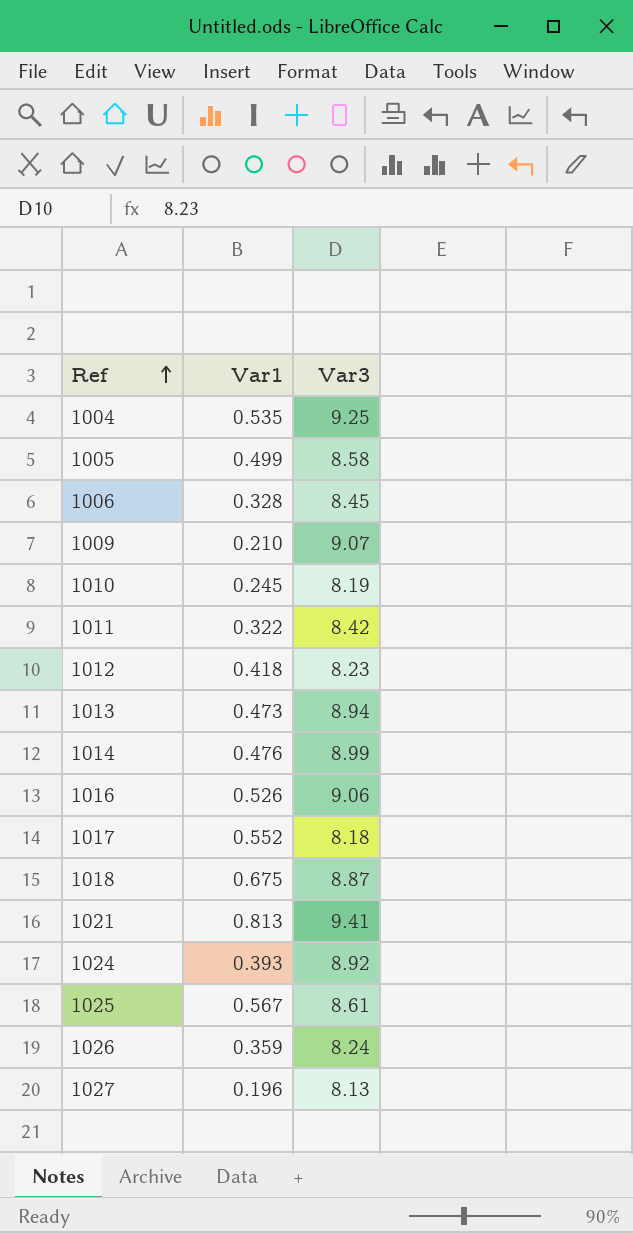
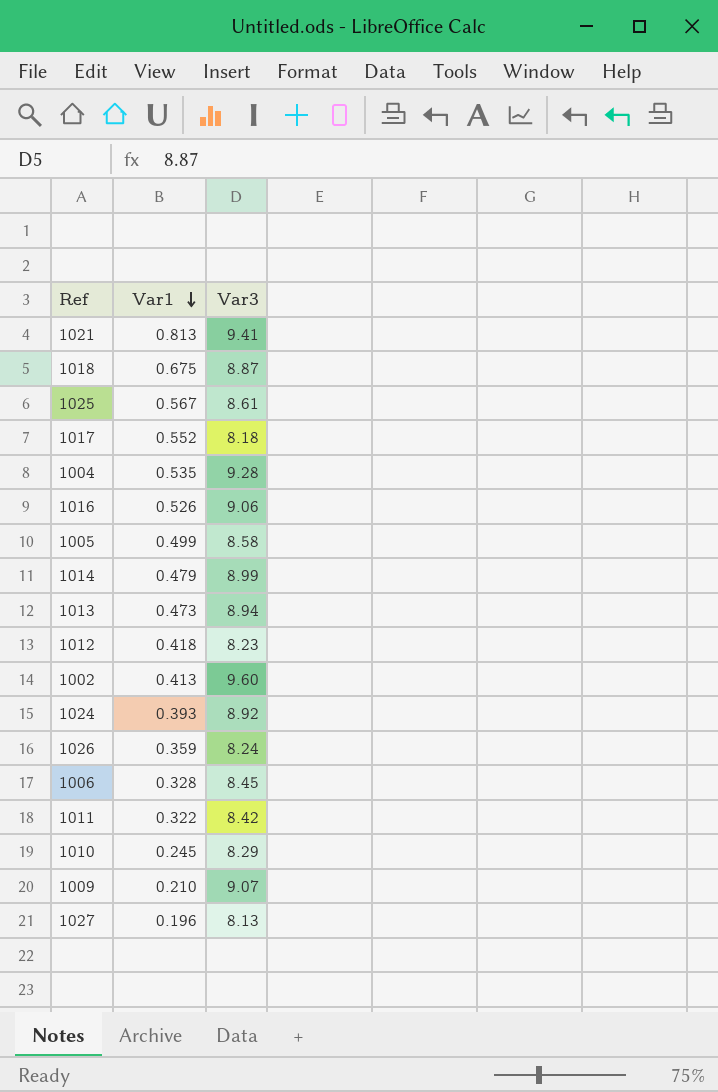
row order: Ref ascending -> Var1 descending
1004 | Var3: 9.25 -> 9.28
1014 | Var1: 0.476 -> 0.479
row 1002: none -> 0.413 | 9.60
1010 | Var3: 8.19 -> 8.29

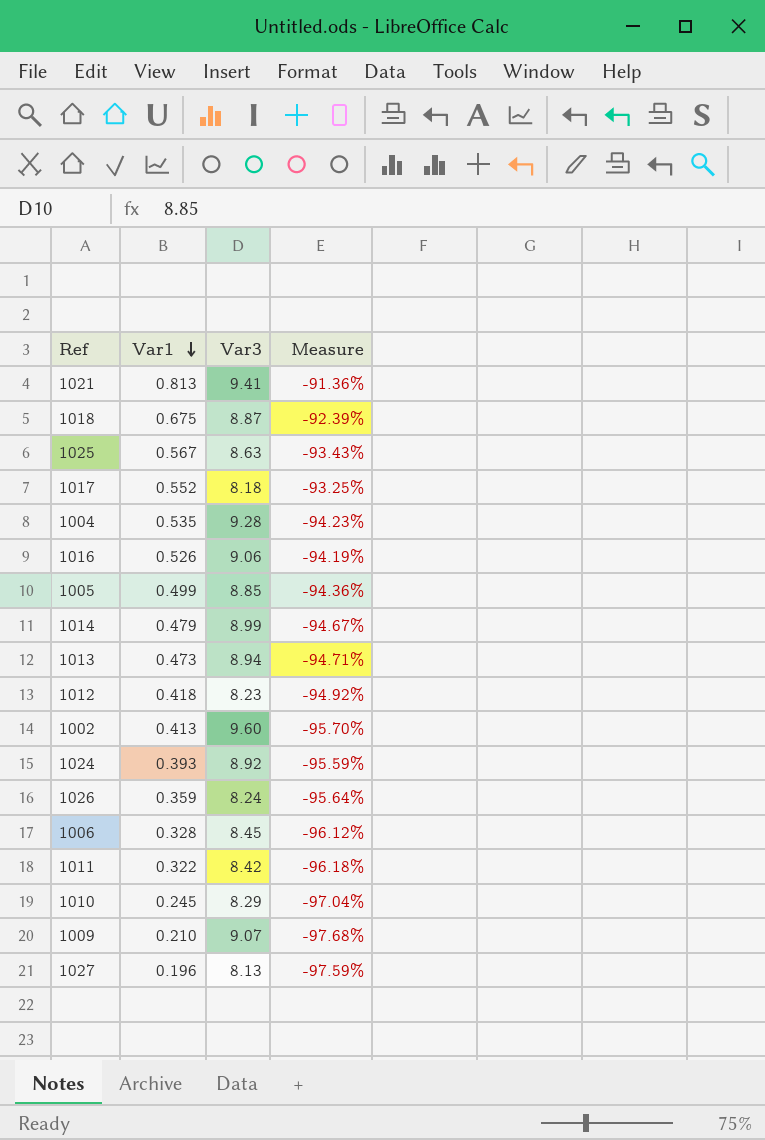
column Measure | formula: none -> ([Var1] - [Var3]) / [Var3]
1025 | Var3: 8.61 -> 8.63
1005 | Var3: 8.58 -> 8.85

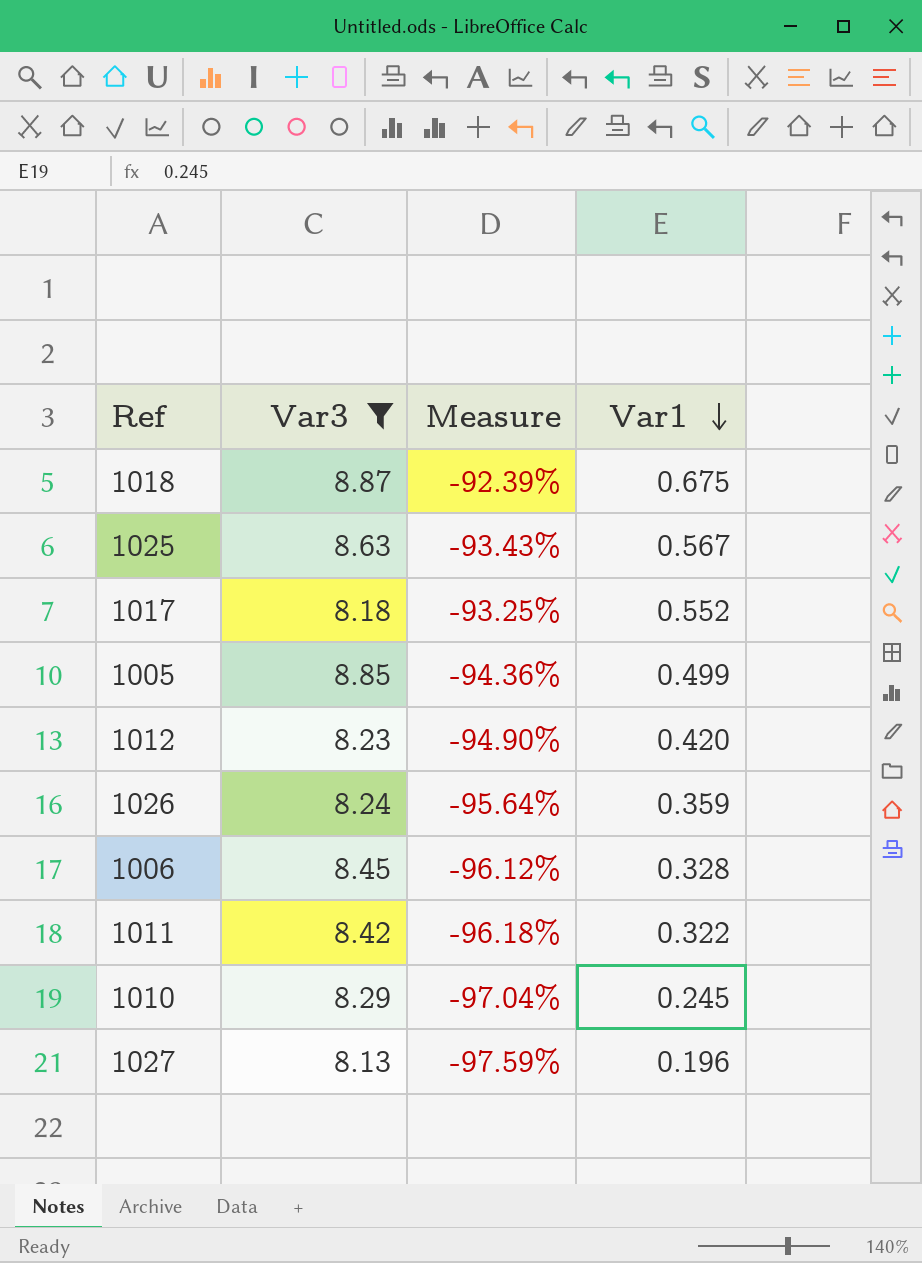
filter: none -> Var3 <= 8.87
column Var1 | position: 2 -> 4
1012 | Measure: -94.92% -> -94.90%
1012 | Var1: 0.418 -> 0.420

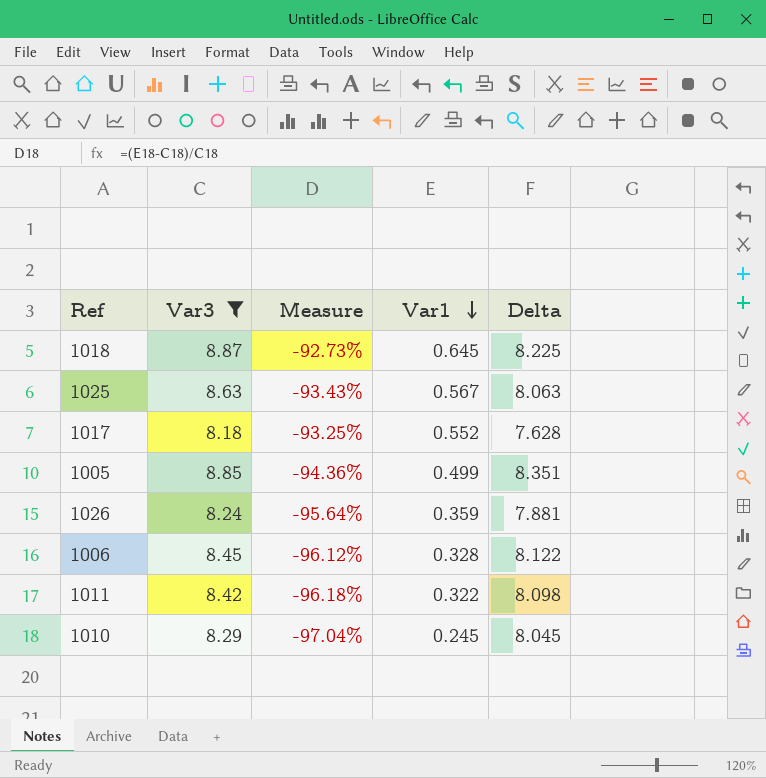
column Delta | formula: none -> [Var3] - [Var1]
row 1012: 8.23 | -94.90% | 0.420 -> none
row 1027: 8.13 | -97.59% | 0.196 -> none
1018 | Measure: -92.39% -> -92.73%
1018 | Var1: 0.675 -> 0.645

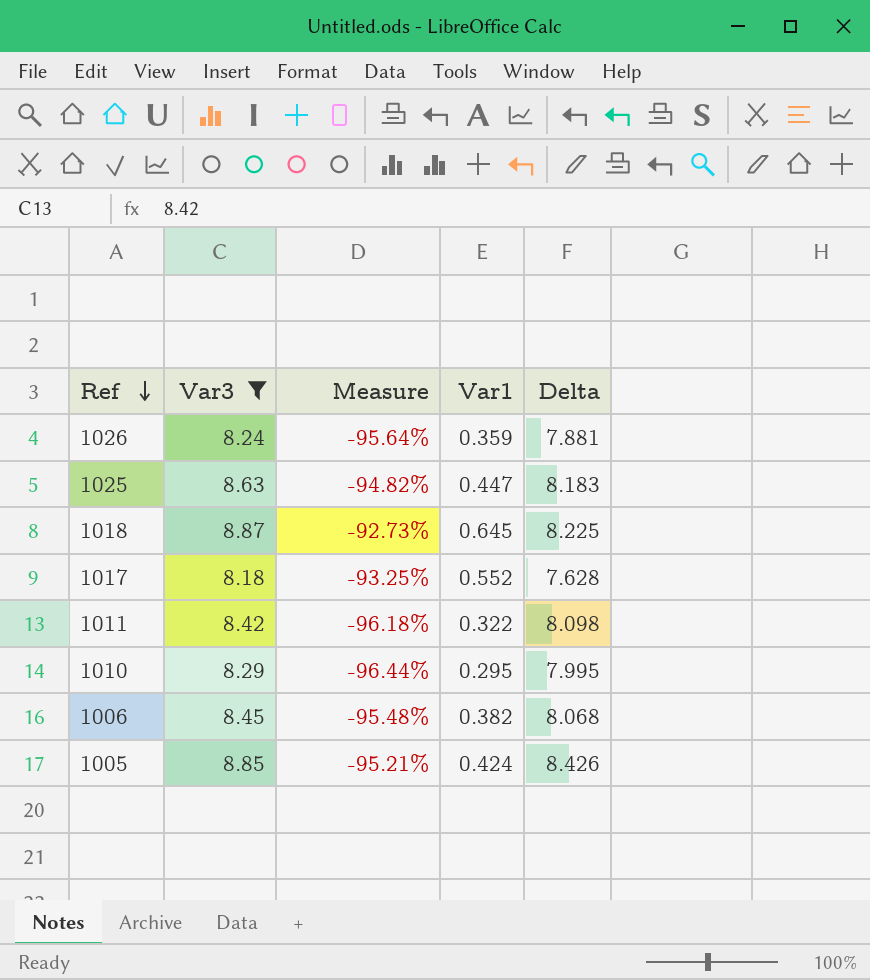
row order: Var1 descending -> Ref descending
1025 | Measure: -93.43% -> -94.82%
1025 | Var1: 0.567 -> 0.447
1025 | Delta: 8.063 -> 8.183
1010 | Measure: -97.04% -> -96.44%
1010 | Var1: 0.245 -> 0.295
1010 | Delta: 8.045 -> 7.995
1006 | Measure: -96.12% -> -95.48%
1006 | Var1: 0.328 -> 0.382
1006 | Delta: 8.122 -> 8.068
1005 | Measure: -94.36% -> -95.21%
1005 | Var1: 0.499 -> 0.424
1005 | Delta: 8.351 -> 8.426

